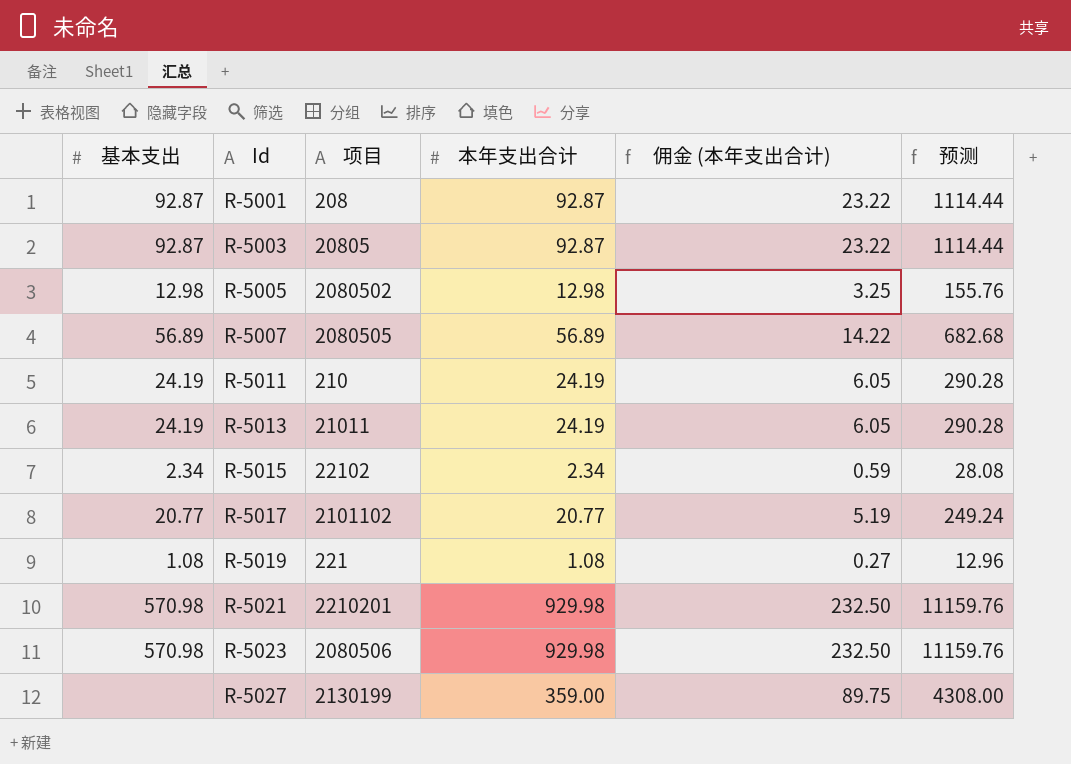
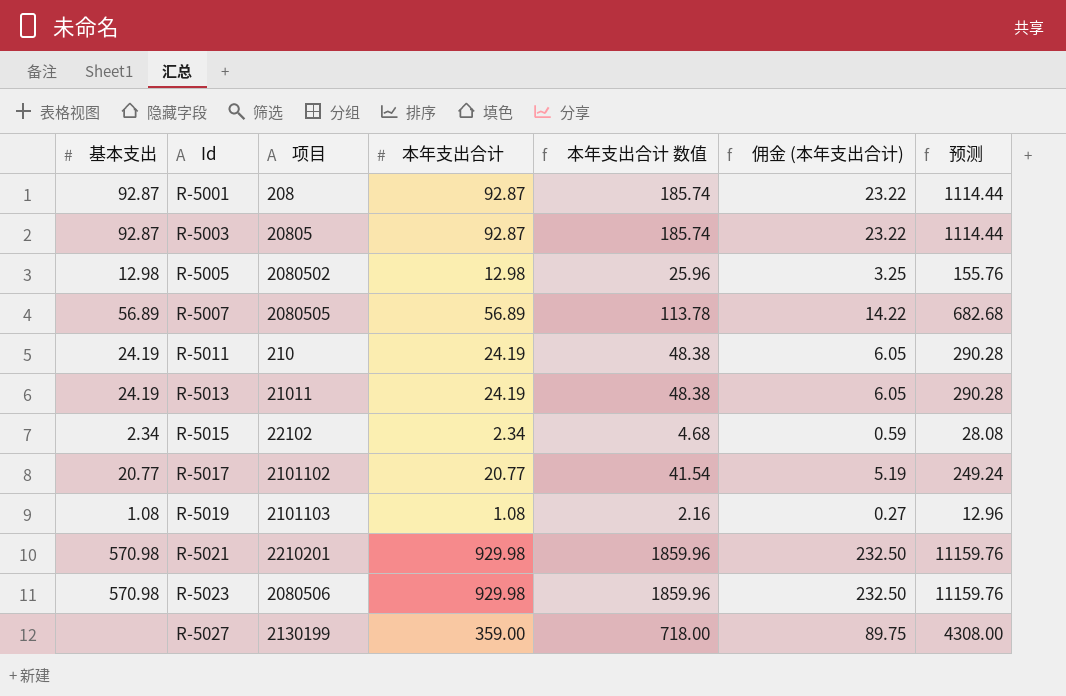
column 本年支出合计 数值 | formula: none -> [本年支出合计] * 2
R-5019 | 项目: 221 -> 2101103

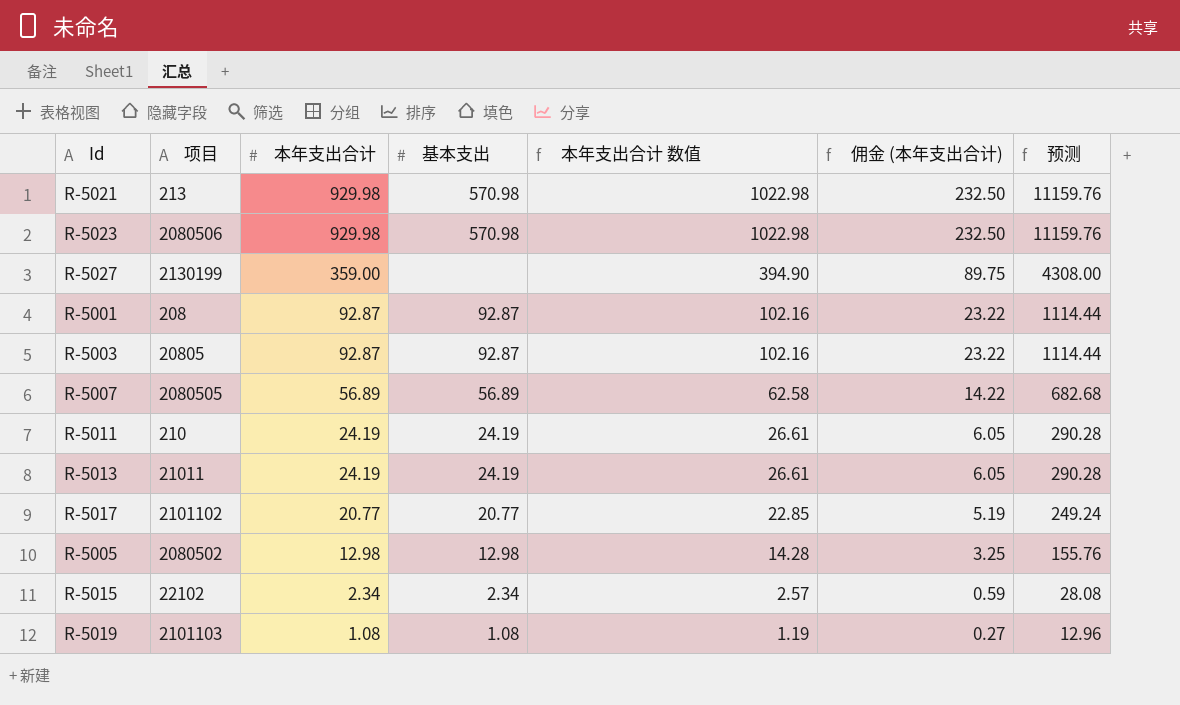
row order: Id ascending -> 本年支出合计 descending
column 基本支出 | position: 1 -> 4
column 本年支出合计 数值 | formula: [本年支出合计] * 2 -> [本年支出合计] * 1.1
R-5021 | 项目: 2210201 -> 213

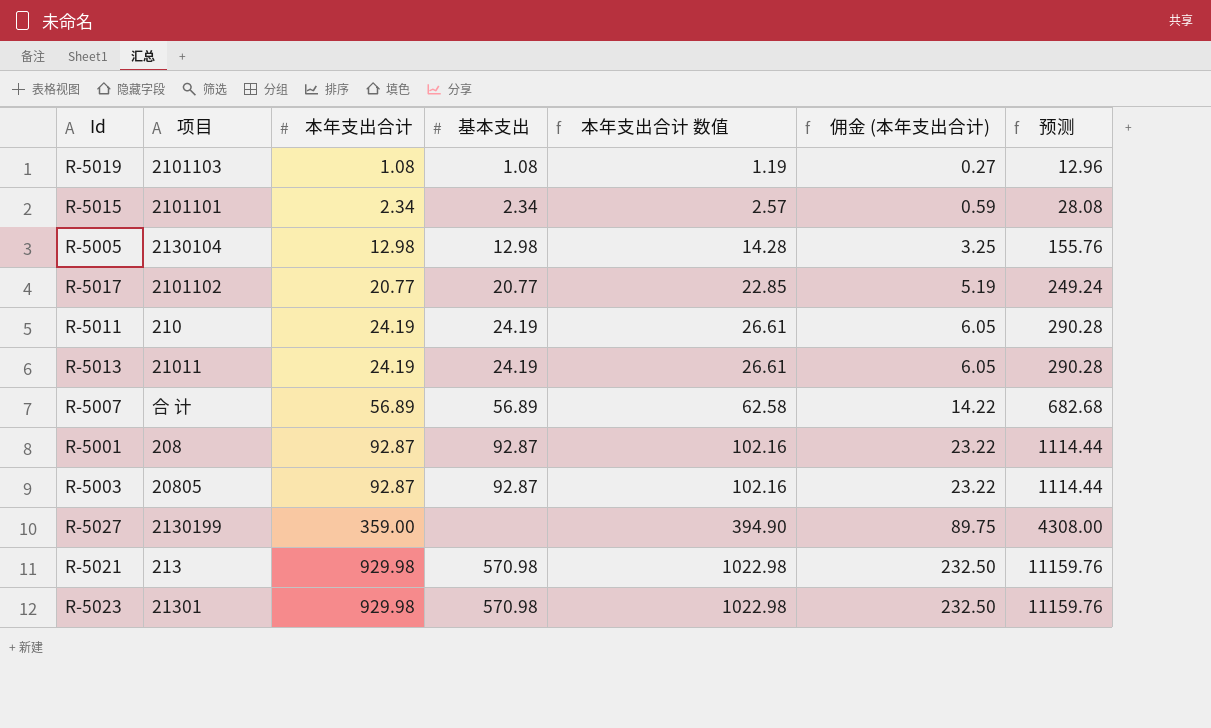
row order: 本年支出合计 descending -> 本年支出合计 ascending
R-5015 | 项目: 22102 -> 2101101
R-5005 | 项目: 2080502 -> 2130104
R-5007 | 项目: 2080505 -> 合 计
R-5023 | 项目: 2080506 -> 21301

